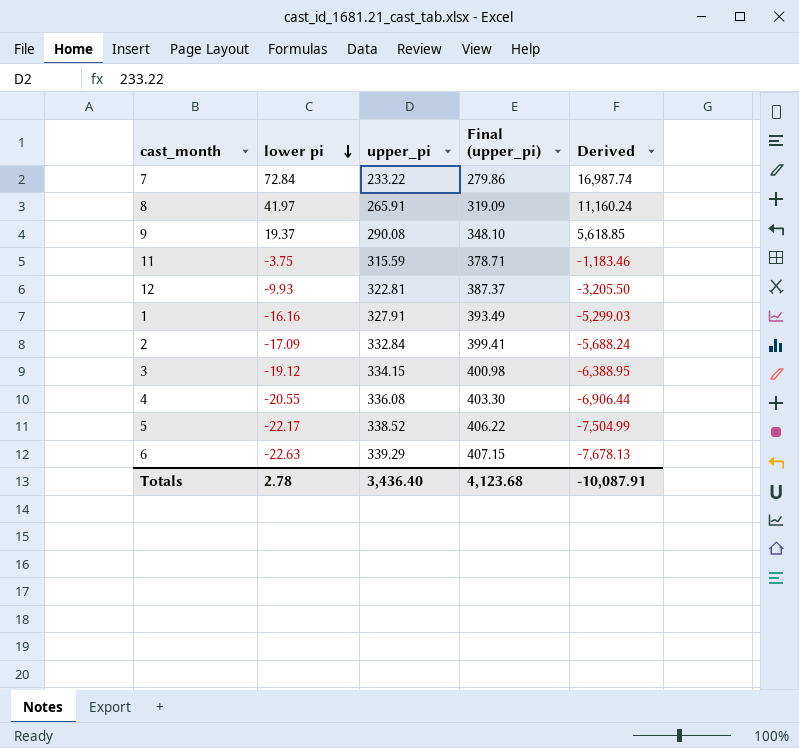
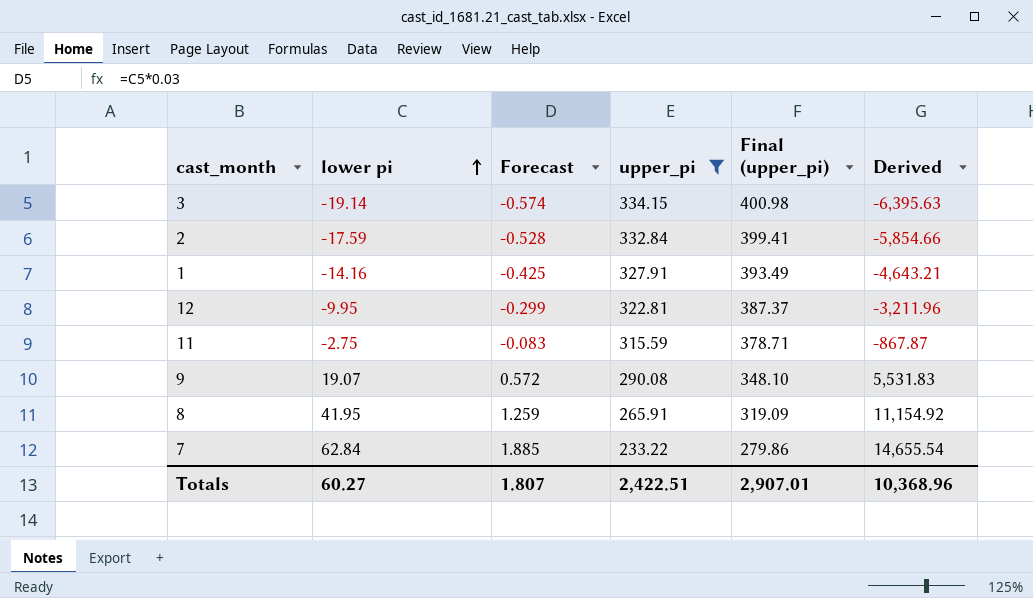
filter: none -> upper_pi <= 334.15
row order: lower pi descending -> lower pi ascending
column Forecast | formula: none -> [lower pi] * 0.03
3 | lower pi: -19.12 -> -19.14
3 | Derived: -6,388.95 -> -6,395.63
2 | lower pi: -17.09 -> -17.59
2 | Derived: -5,688.24 -> -5,854.66
1 | lower pi: -16.16 -> -14.16
1 | Derived: -5,299.03 -> -4,643.21
12 | lower pi: -9.93 -> -9.95
12 | Derived: -3,205.50 -> -3,211.96
11 | lower pi: -3.75 -> -2.75
11 | Derived: -1,183.46 -> -867.87
9 | lower pi: 19.37 -> 19.07
9 | Derived: 5,618.85 -> 5,531.83
8 | lower pi: 41.97 -> 41.95
8 | Derived: 11,160.24 -> 11,154.92
7 | lower pi: 72.84 -> 62.84
7 | Derived: 16,987.74 -> 14,655.54
Totals | lower pi: 2.78 -> 60.27
Totals | upper_pi: 3,436.40 -> 2,422.51
Totals | Final (upper_pi): 4,123.68 -> 2,907.01
Totals | Derived: -10,087.91 -> 10,368.96

